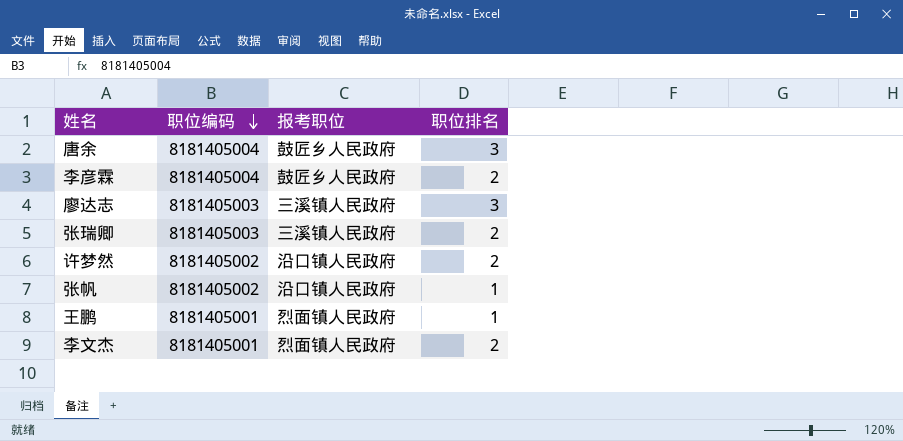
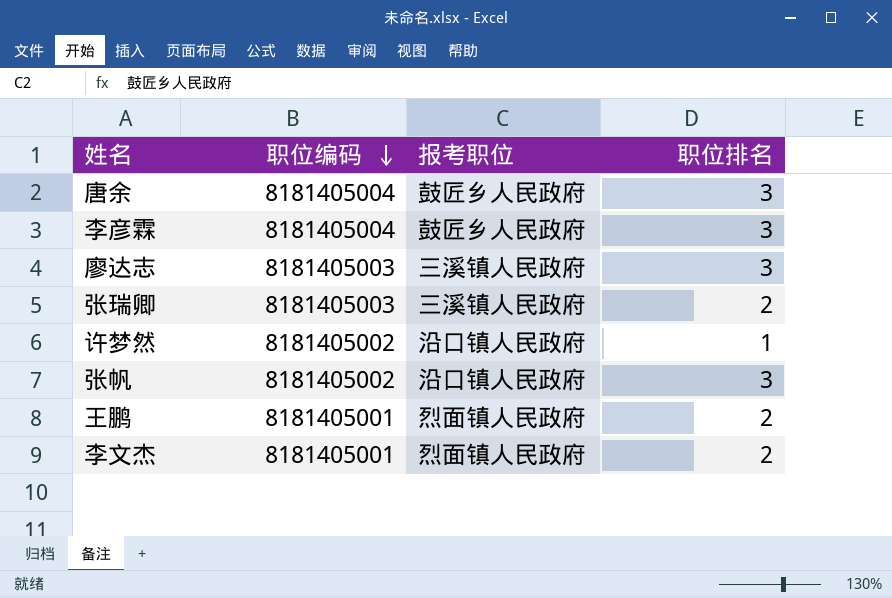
李彦霖 | 职位排名: 2 -> 3
许梦然 | 职位排名: 2 -> 1
张帆 | 职位排名: 1 -> 3
王鹏 | 职位排名: 1 -> 2

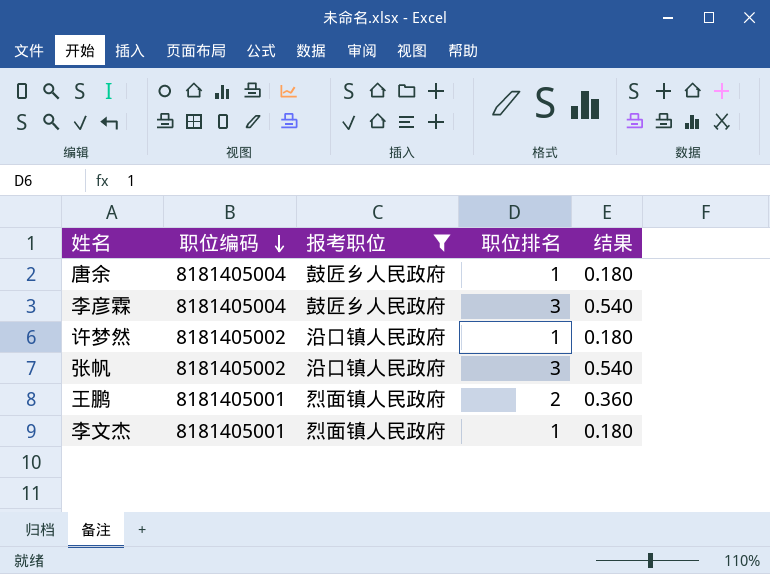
filter: none -> 报考职位 != 三溪镇人民政府
column 结果 | formula: none -> [职位排名] * 0.18
唐余 | 职位排名: 3 -> 1
李文杰 | 职位排名: 2 -> 1

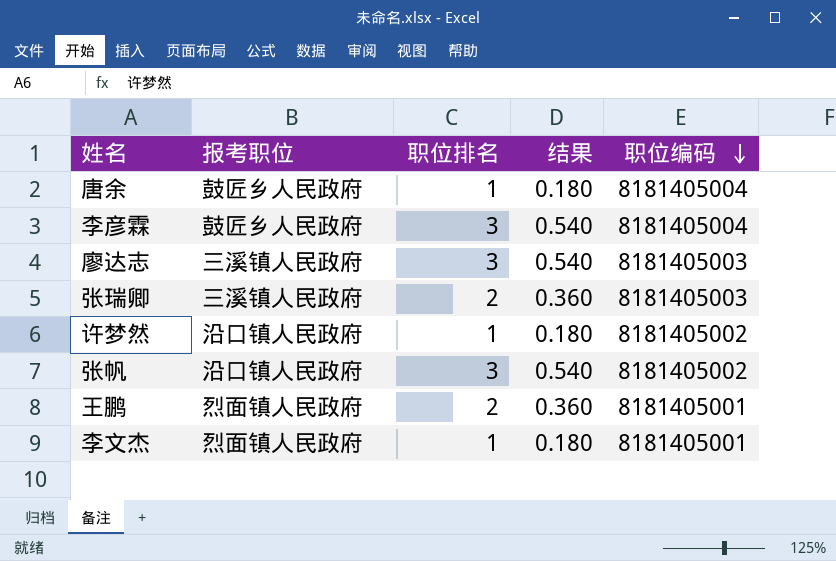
filter: 报考职位 != 三溪镇人民政府 -> none
column 职位编码 | position: 2 -> 5

